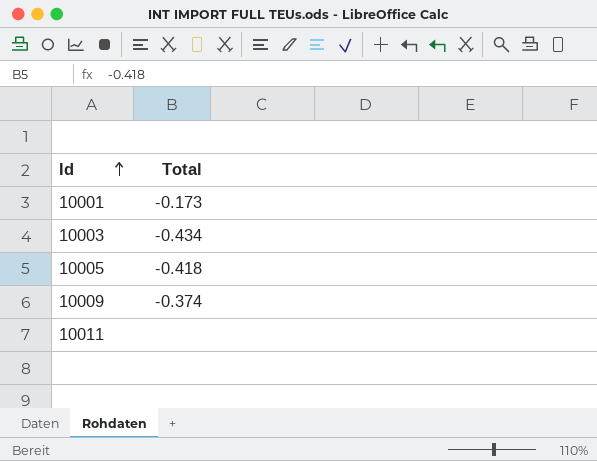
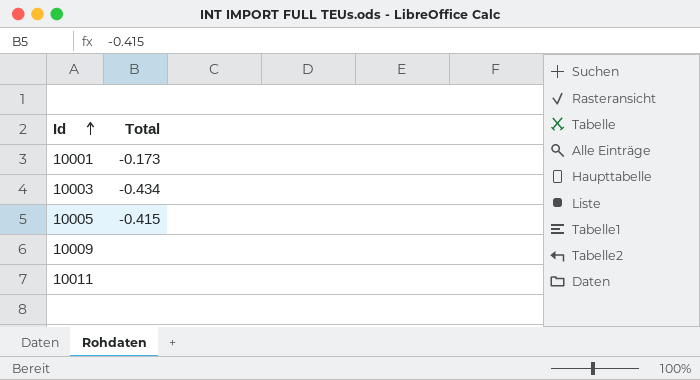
10005 | Total: -0.418 -> -0.415
10009 | Total: -0.374 -> none

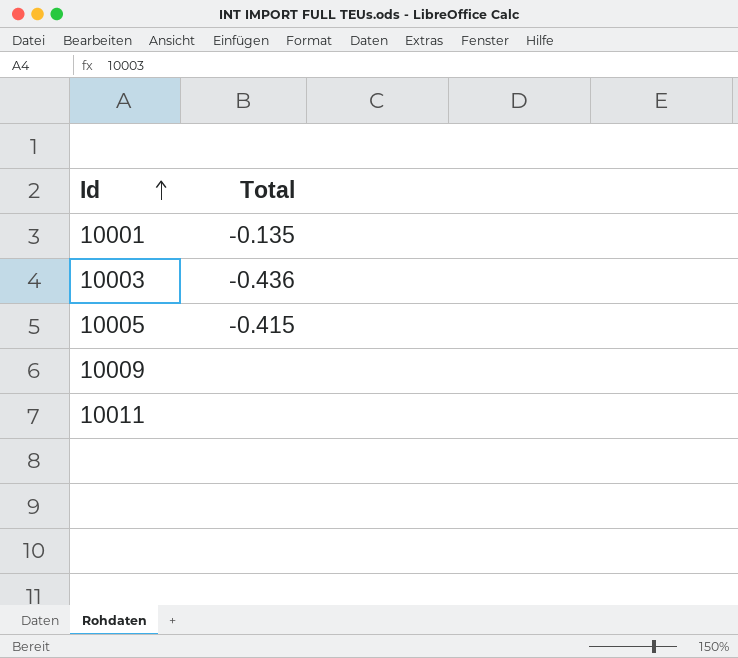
10001 | Total: -0.173 -> -0.135
10003 | Total: -0.434 -> -0.436

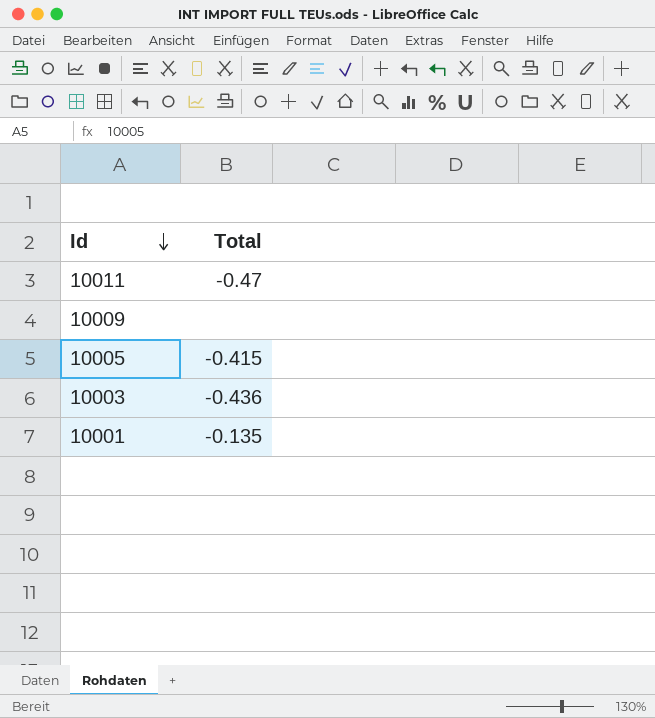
row order: Id ascending -> Id descending
10011 | Total: none -> -0.47

